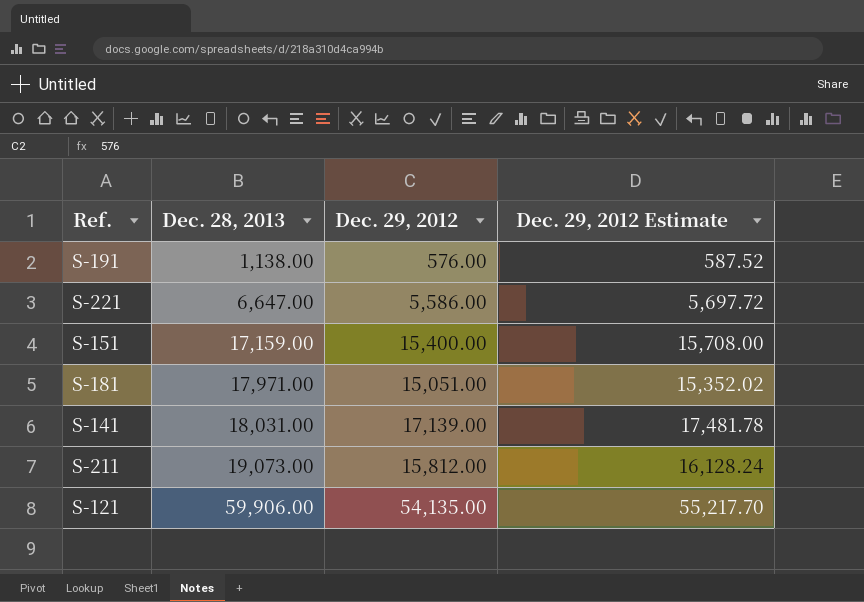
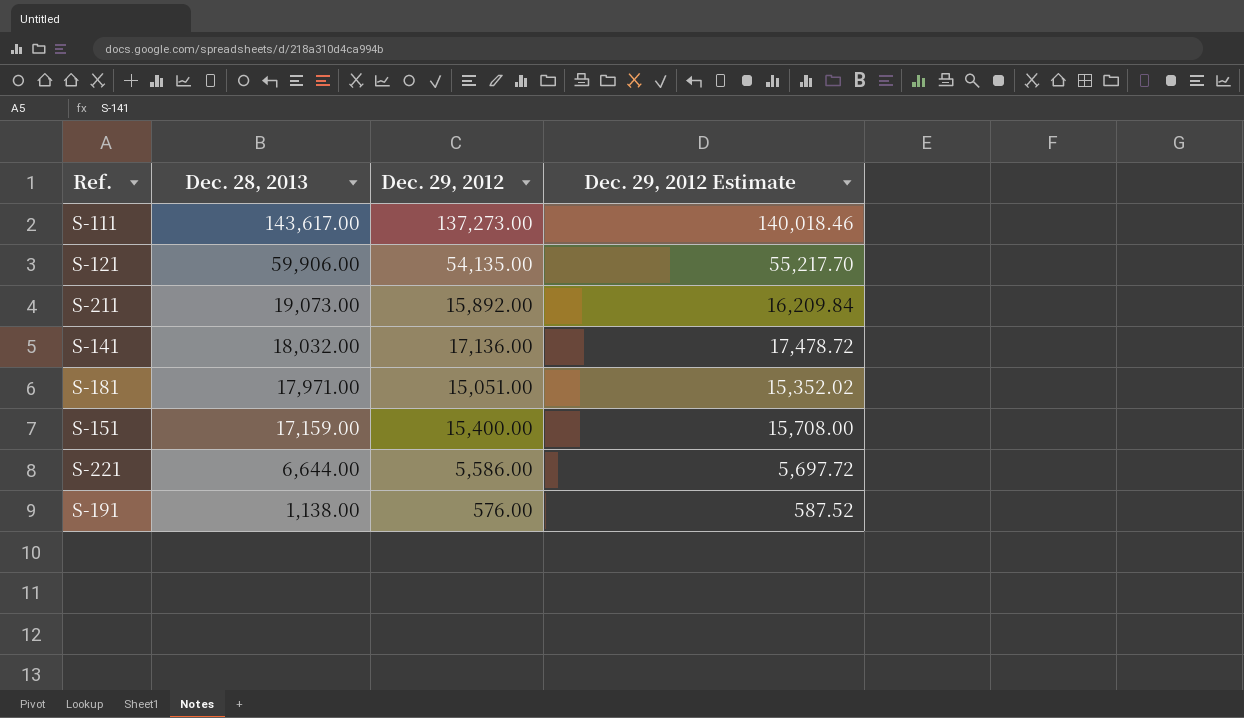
row order: Dec. 28, 2013 ascending -> Dec. 28, 2013 descending
row S-111: none -> 143,617.00 | 137,273.00 | 140,018.46
S-211 | Dec. 29, 2012: 15,812.00 -> 15,892.00
S-211 | Dec. 29, 2012 Estimate: 16,128.24 -> 16,209.84
S-141 | Dec. 28, 2013: 18,031.00 -> 18,032.00
S-141 | Dec. 29, 2012: 17,139.00 -> 17,136.00
S-141 | Dec. 29, 2012 Estimate: 17,481.78 -> 17,478.72
S-221 | Dec. 28, 2013: 6,647.00 -> 6,644.00

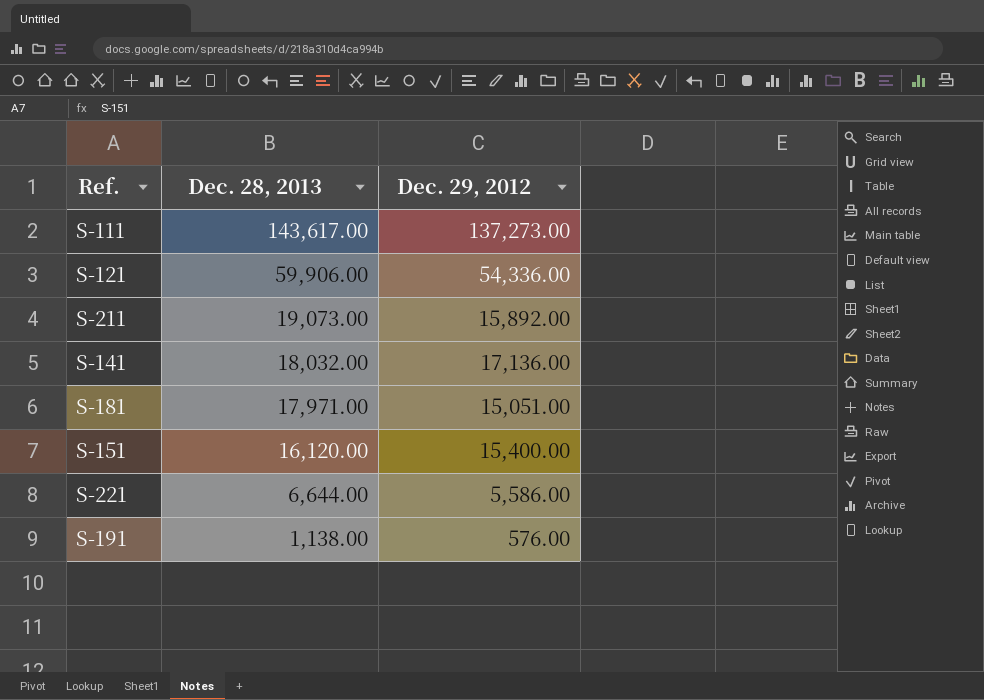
column Dec. 29, 2012 Estimate | formula: [Dec. 29, 2012] * 1.02 -> none
S-121 | Dec. 29, 2012: 54,135.00 -> 54,336.00
S-151 | Dec. 28, 2013: 17,159.00 -> 16,120.00

